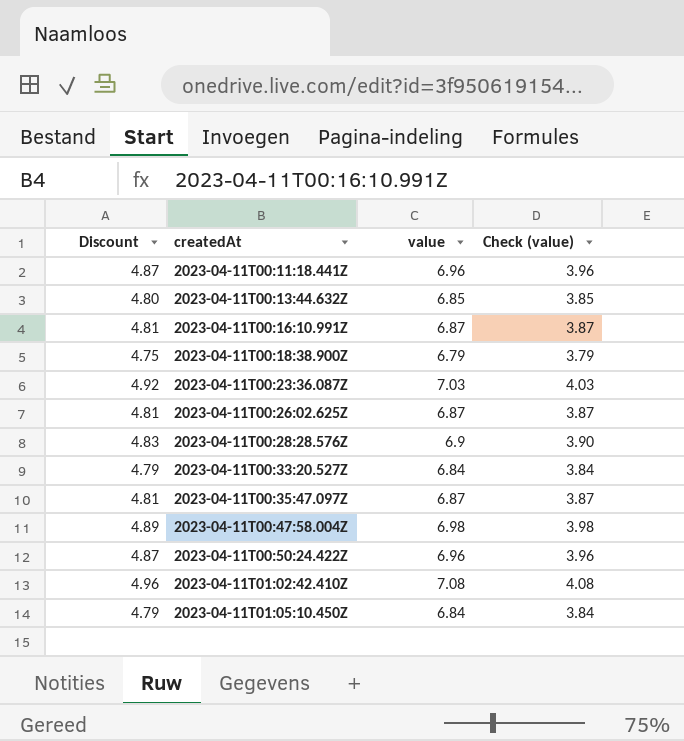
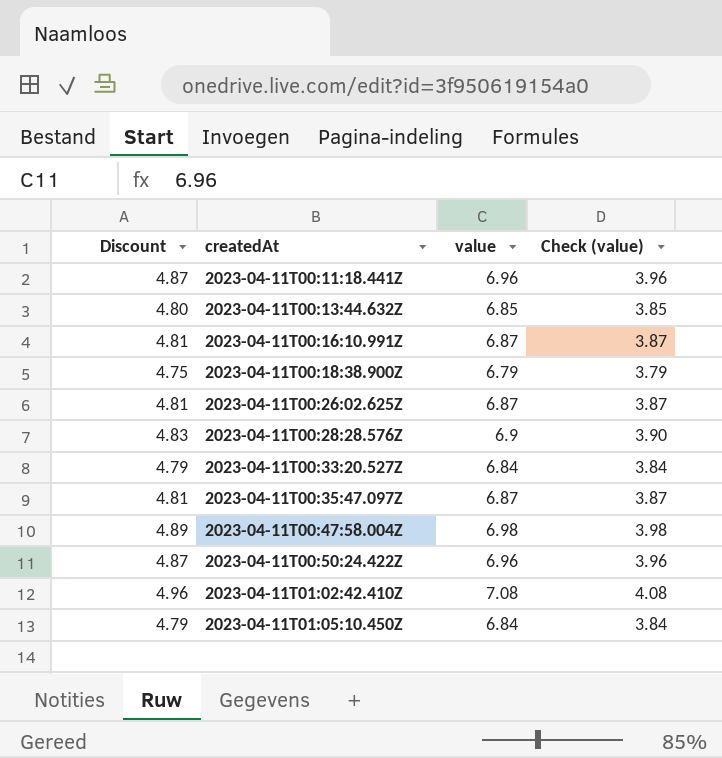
row 2023-04-11T00:23:36.087Z: 4.92 | 7.03 | 4.03 -> none

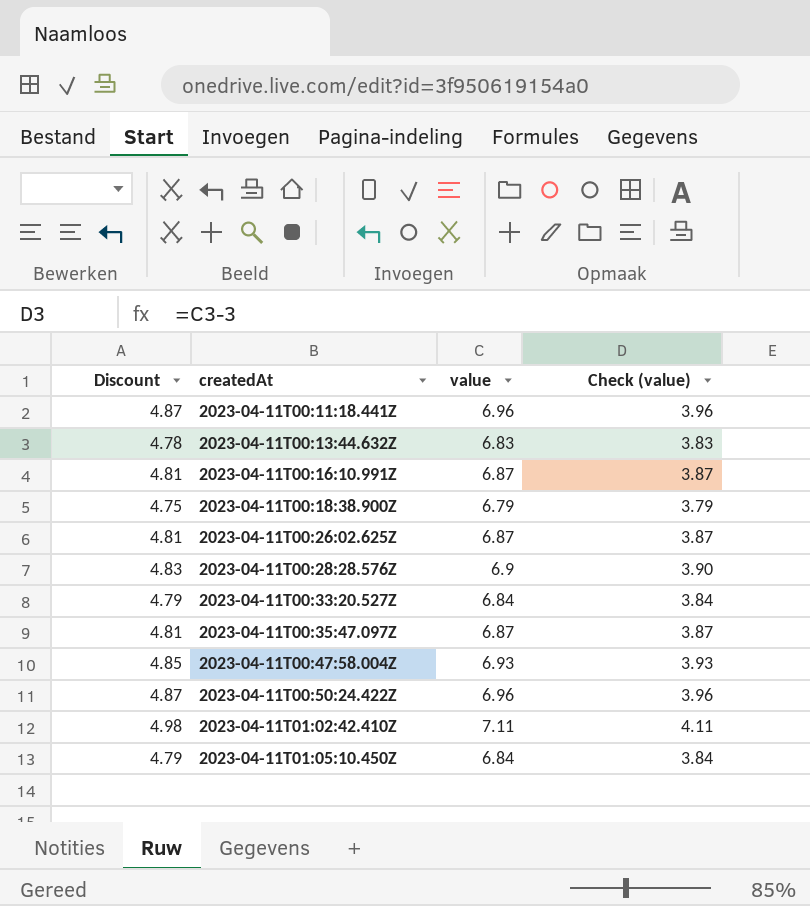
2023-04-11T00:13:44.632Z | Discount: 4.80 -> 4.78
2023-04-11T00:13:44.632Z | value: 6.85 -> 6.83
2023-04-11T00:13:44.632Z | Check (value): 3.85 -> 3.83
2023-04-11T00:47:58.004Z | Discount: 4.89 -> 4.85
2023-04-11T00:47:58.004Z | value: 6.98 -> 6.93
2023-04-11T00:47:58.004Z | Check (value): 3.98 -> 3.93
2023-04-11T01:02:42.410Z | Discount: 4.96 -> 4.98
2023-04-11T01:02:42.410Z | value: 7.08 -> 7.11
2023-04-11T01:02:42.410Z | Check (value): 4.08 -> 4.11

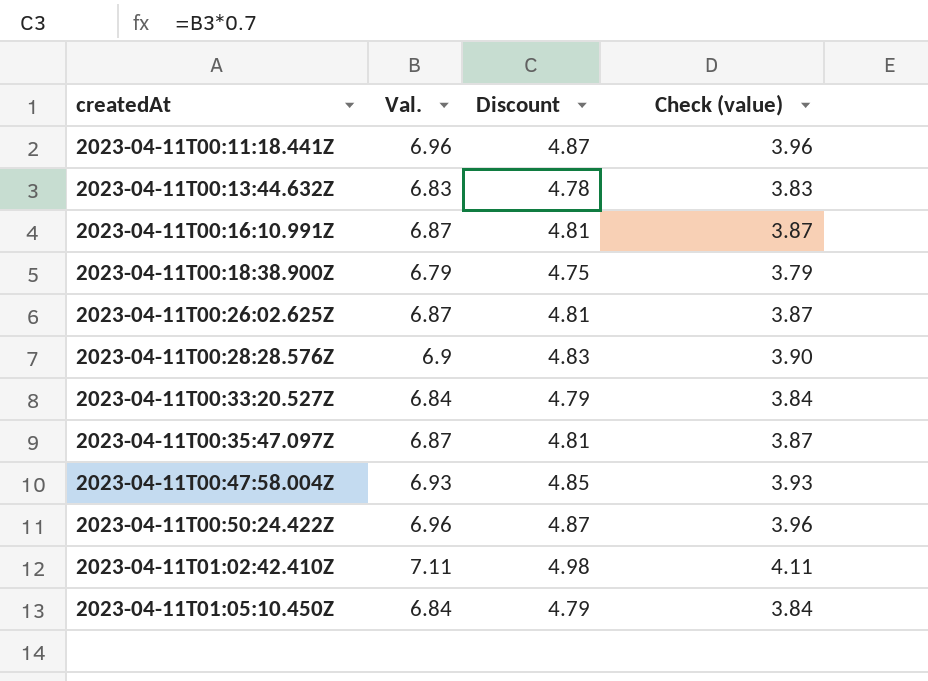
column name: value -> Val.
column Discount | position: 1 -> 3

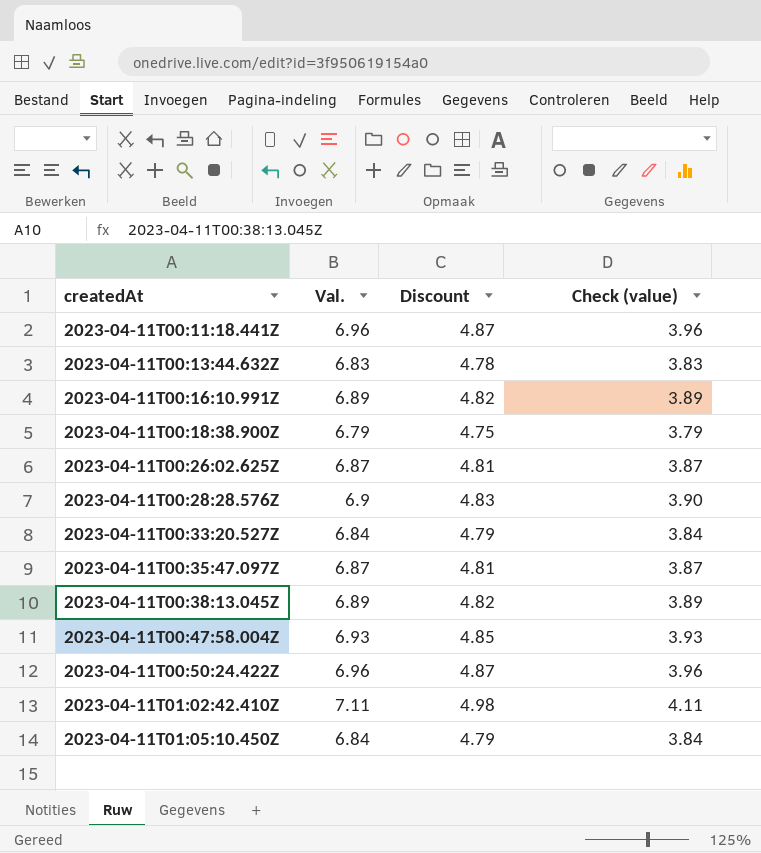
2023-04-11T00:16:10.991Z | Val.: 6.87 -> 6.89
2023-04-11T00:16:10.991Z | Discount: 4.81 -> 4.82
2023-04-11T00:16:10.991Z | Check (value): 3.87 -> 3.89
row 2023-04-11T00:38:13.045Z: none -> 6.89 | 4.82 | 3.89

